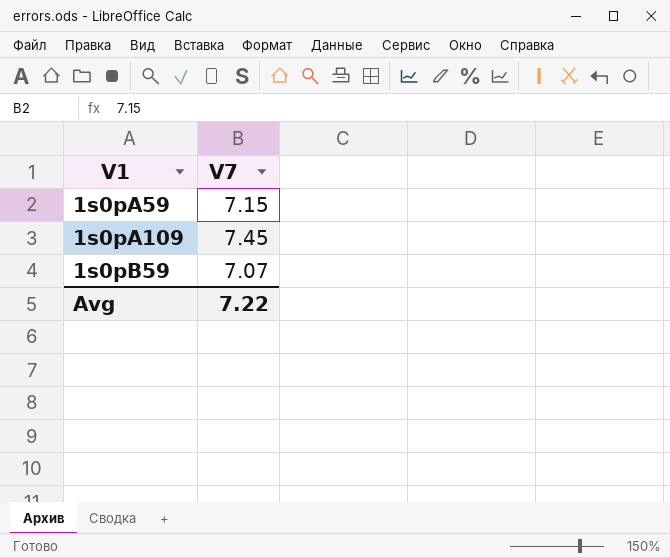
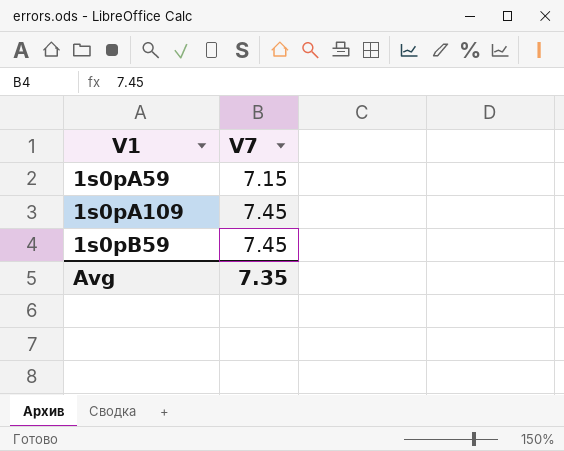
1s0pB59 | V7: 7.07 -> 7.45
Avg | V7: 7.22 -> 7.35

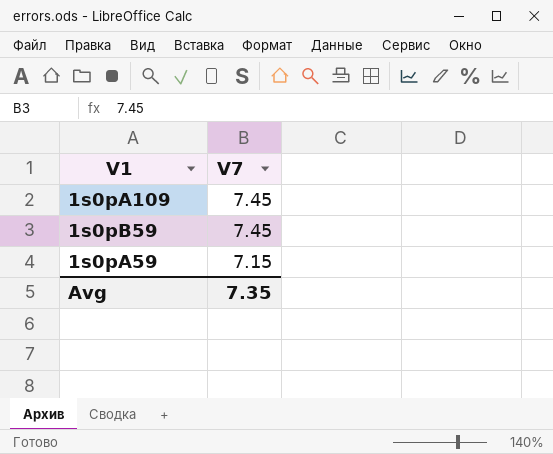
row order: V1 ascending -> V7 descending

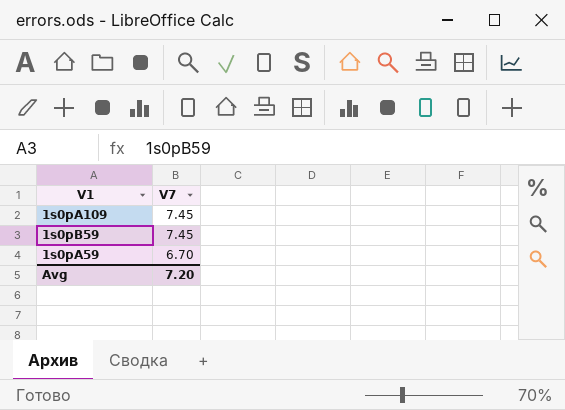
1s0pA59 | V7: 7.15 -> 6.70
Avg | V7: 7.35 -> 7.20

